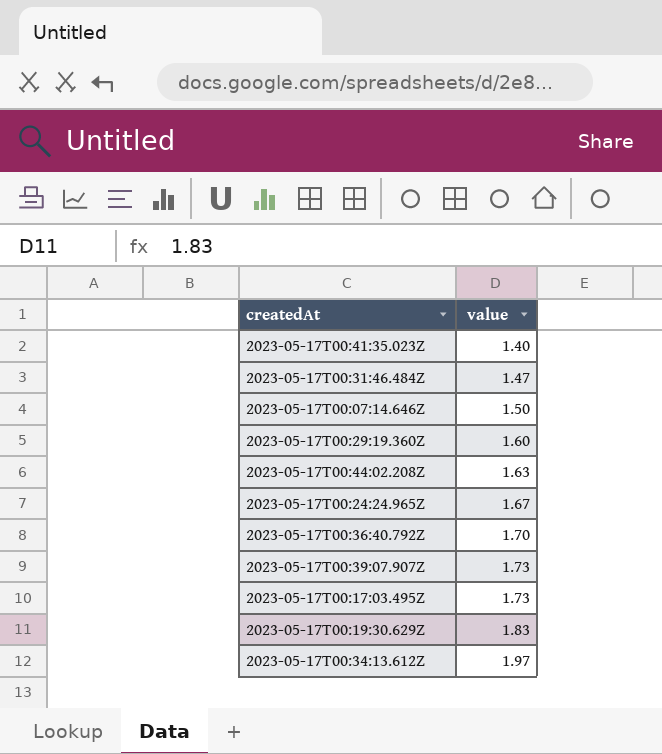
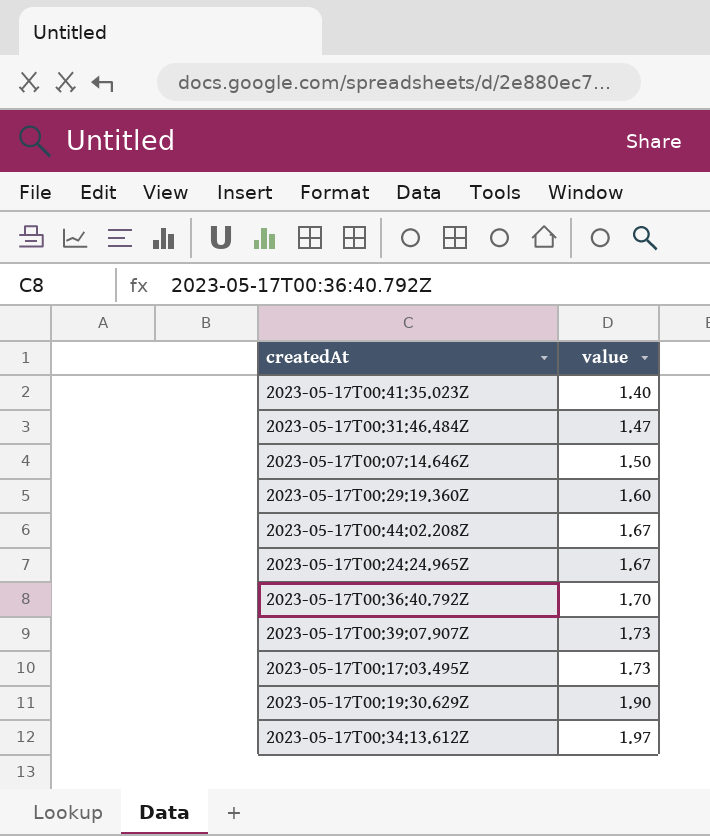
2023-05-17T00:44:02.208Z | value: 1.63 -> 1.67
2023-05-17T00:19:30.629Z | value: 1.83 -> 1.90

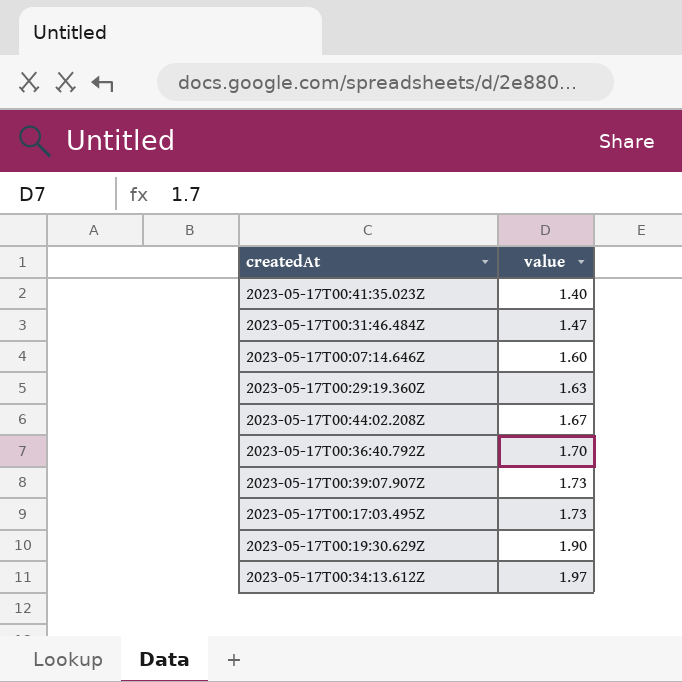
row 2023-05-17T00:24:24.965Z: 1.67 -> none
2023-05-17T00:07:14.646Z | value: 1.50 -> 1.60
2023-05-17T00:29:19.360Z | value: 1.60 -> 1.63

